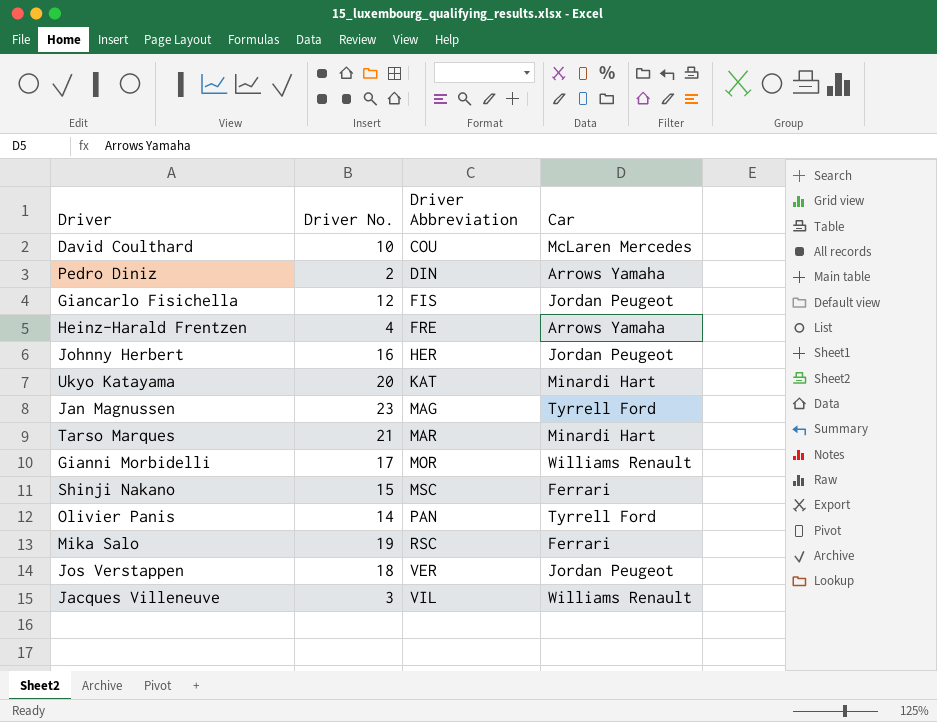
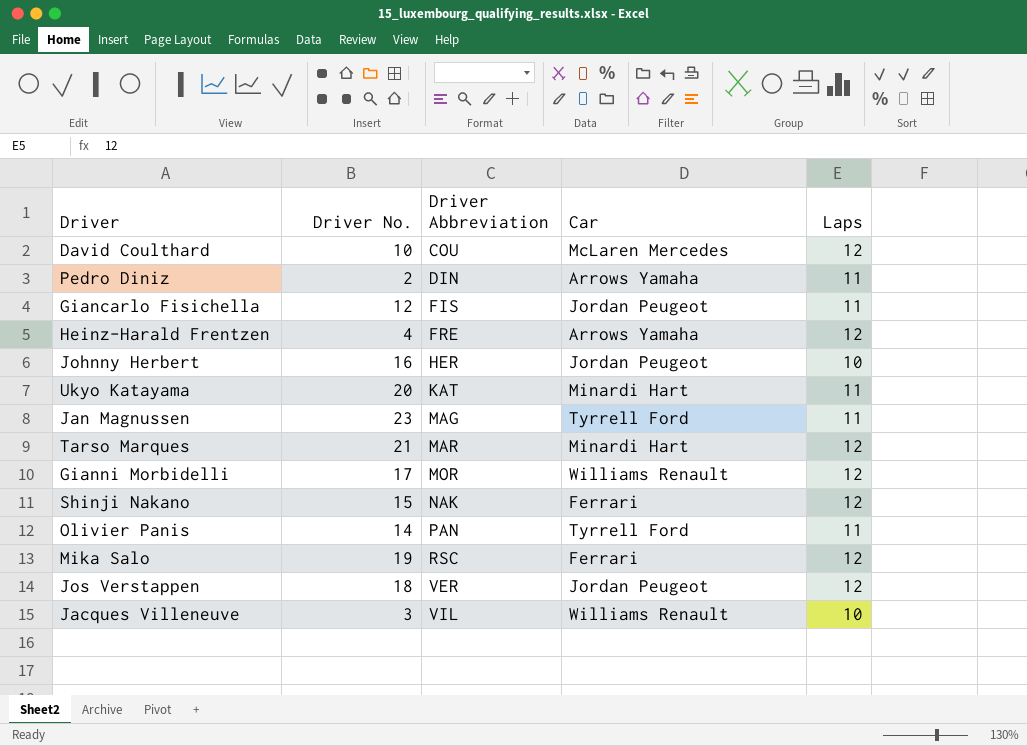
column Laps | position: none -> 5
Shinji Nakano | Driver Abbreviation: MSC -> NAK

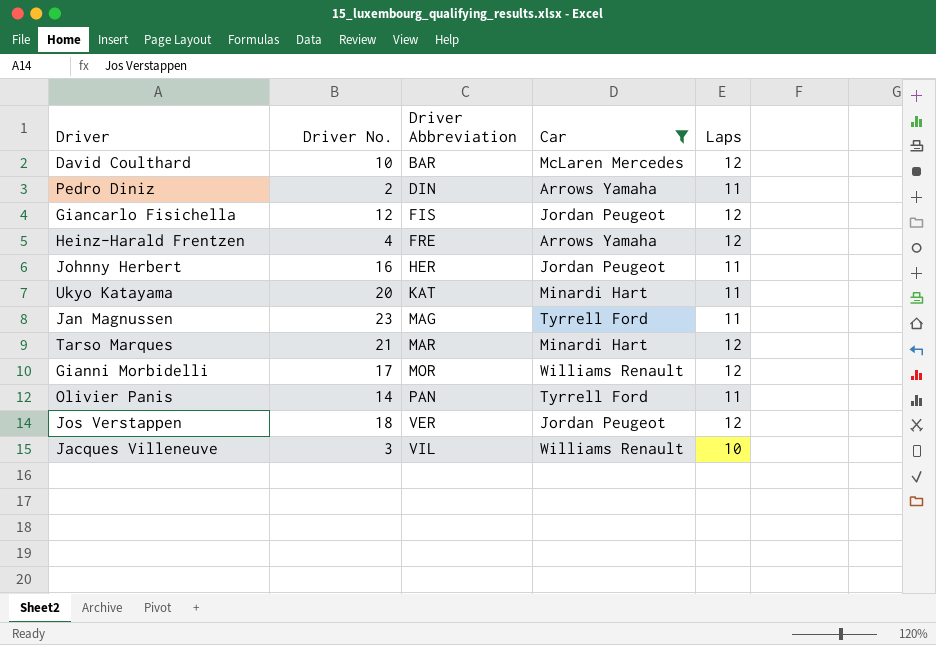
filter: none -> Car != Ferrari
David Coulthard | Driver Abbreviation: COU -> BAR
Giancarlo Fisichella | Laps: 11 -> 12
Johnny Herbert | Laps: 10 -> 11

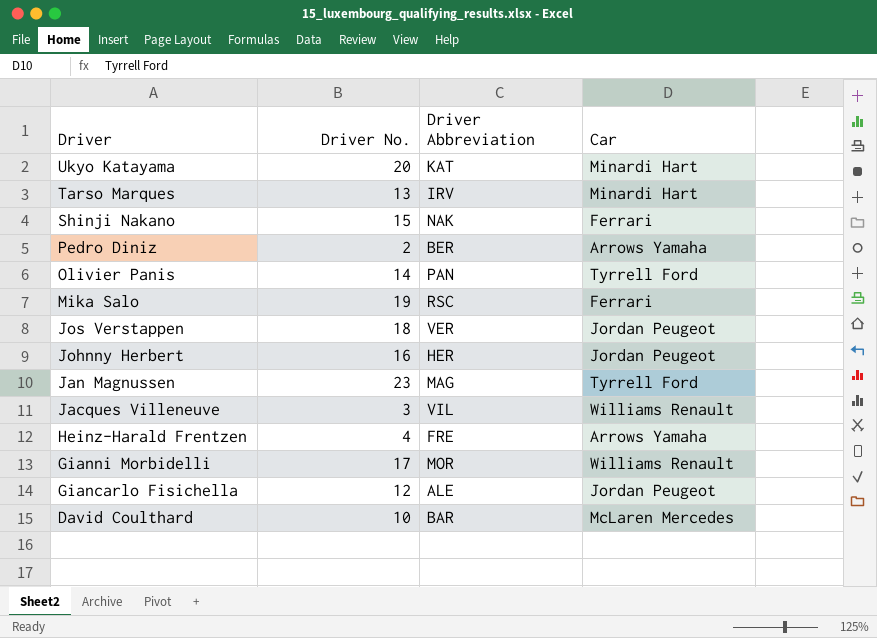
filter: Car != Ferrari -> none
row order: Driver Abbreviation ascending -> Driver descending
column Laps | position: 5 -> none
Tarso Marques | Driver No.: 21 -> 13
Tarso Marques | Driver Abbreviation: MAR -> IRV
Pedro Diniz | Driver Abbreviation: DIN -> BER
Giancarlo Fisichella | Driver Abbreviation: FIS -> ALE

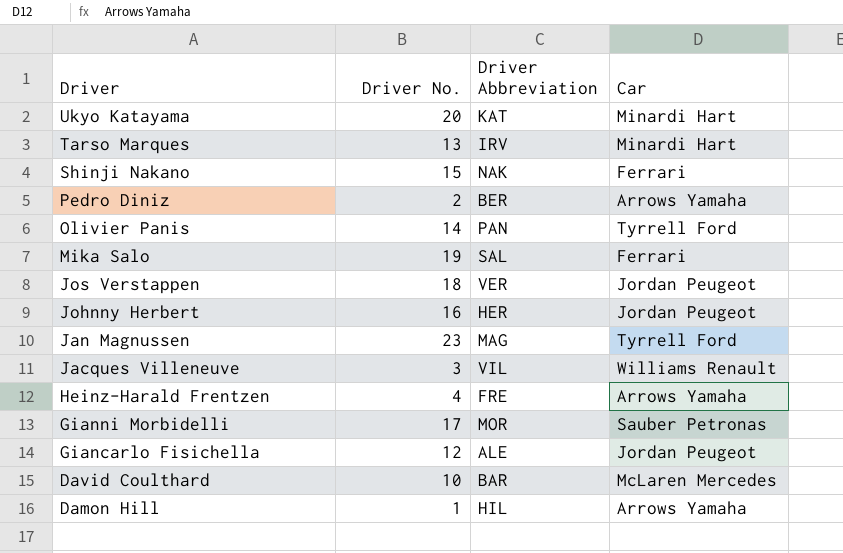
Mika Salo | Driver Abbreviation: RSC -> SAL
Gianni Morbidelli | Car: Williams Renault -> Sauber Petronas
row Damon Hill: none -> 1 | HIL | Arrows Yamaha

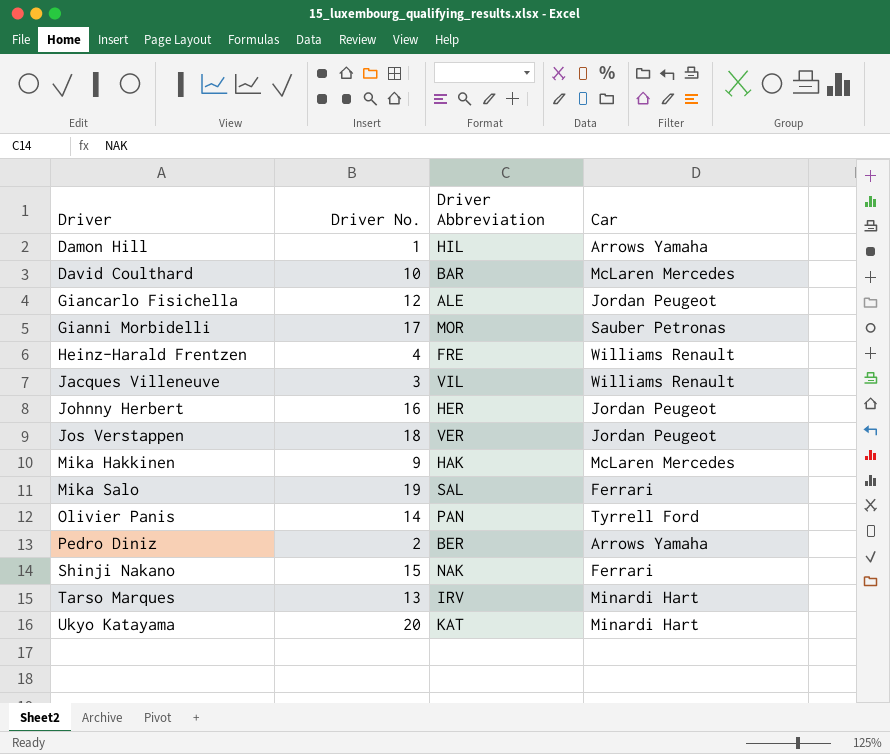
row order: Driver descending -> Driver ascending
row Jan Magnussen: 23 | MAG | Tyrrell Ford -> none
Heinz-Harald Frentzen | Car: Arrows Yamaha -> Williams Renault
row Mika Hakkinen: none -> 9 | HAK | McLaren Mercedes

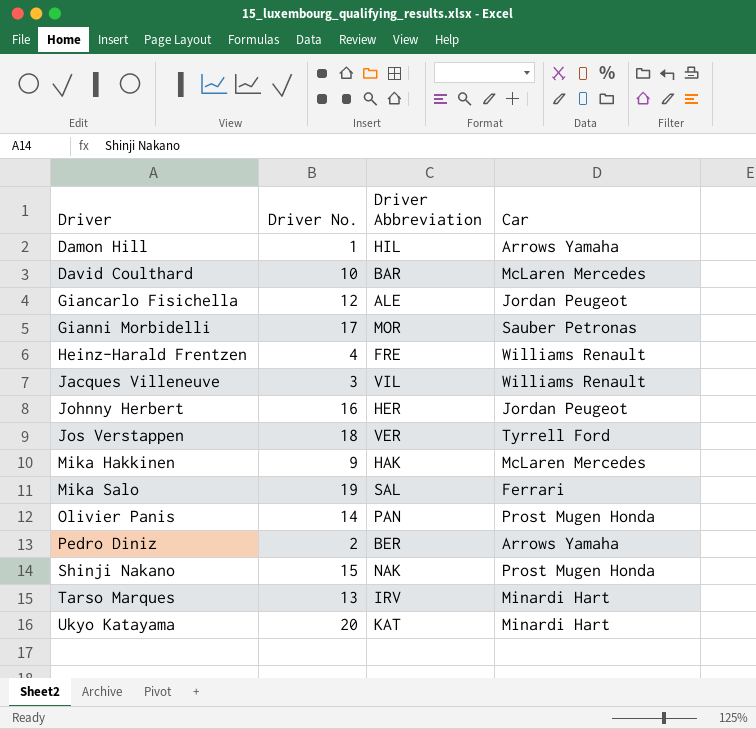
Jos Verstappen | Car: Jordan Peugeot -> Tyrrell Ford
Olivier Panis | Car: Tyrrell Ford -> Prost Mugen Honda
Shinji Nakano | Car: Ferrari -> Prost Mugen Honda

